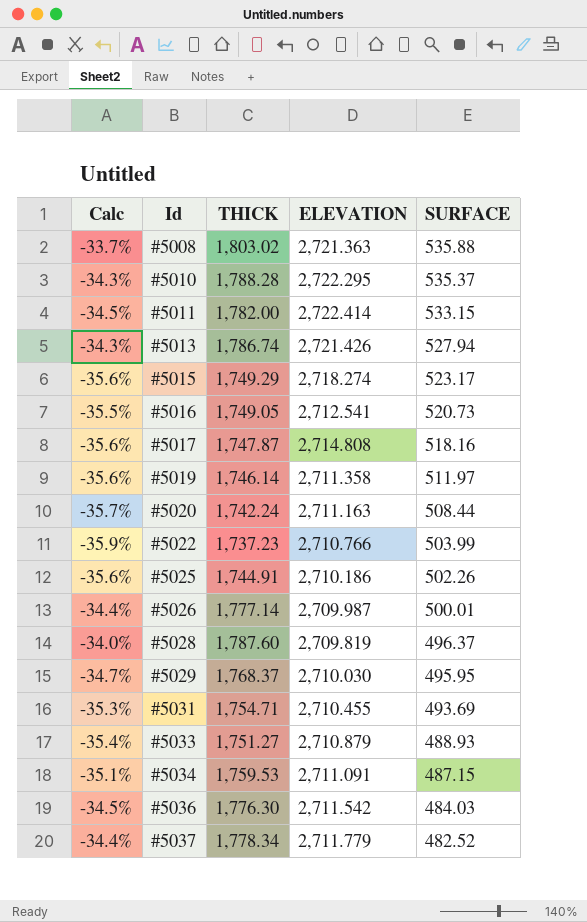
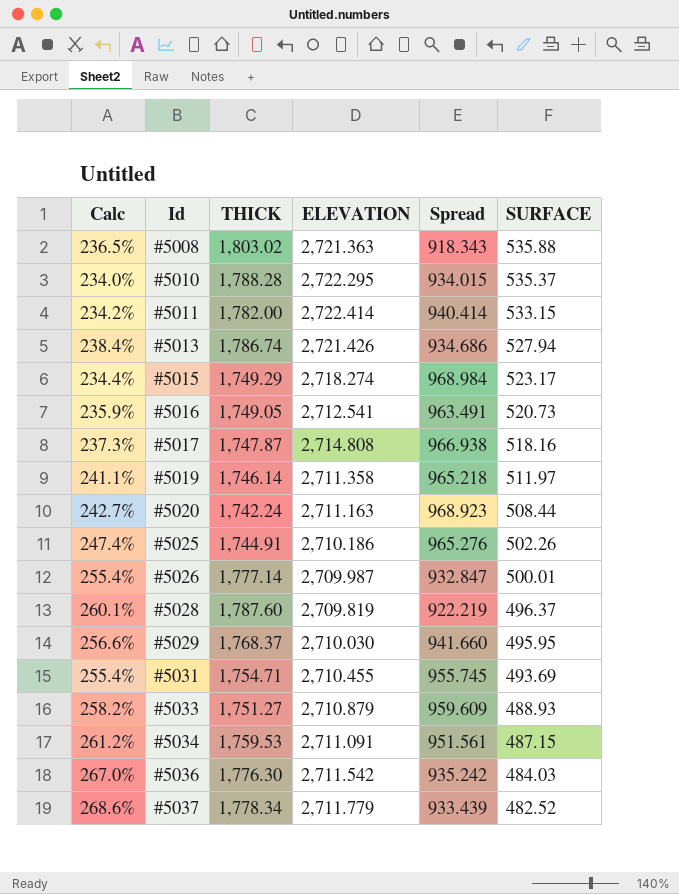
column Calc | formula: ([THICK] - [ELEVATION]) / [ELEVATION] -> ([THICK] - [SURFACE]) / [SURFACE]
column Spread | formula: none -> [ELEVATION] - [THICK]
row #5022: -35.9% | 1,737.23 | 2,710.766 | 503.99 -> none

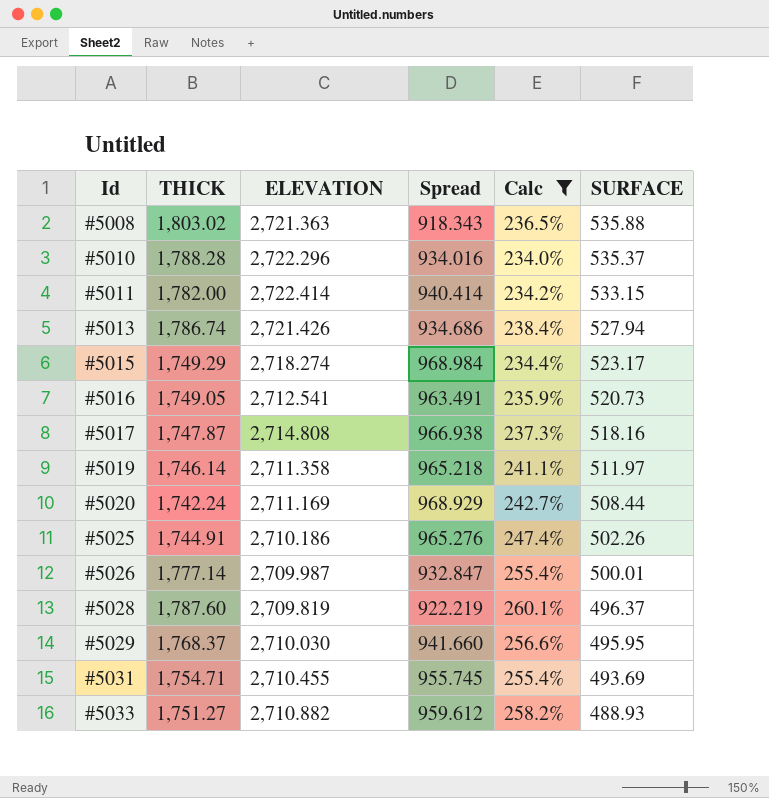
filter: none -> Calc <= 260.1%
column Calc | position: 1 -> 5
#5010 | ELEVATION: 2,722.295 -> 2,722.296
#5010 | Spread: 934.015 -> 934.016
#5020 | ELEVATION: 2,711.163 -> 2,711.169
#5020 | Spread: 968.923 -> 968.929
#5033 | ELEVATION: 2,710.879 -> 2,710.882
#5033 | Spread: 959.609 -> 959.612

